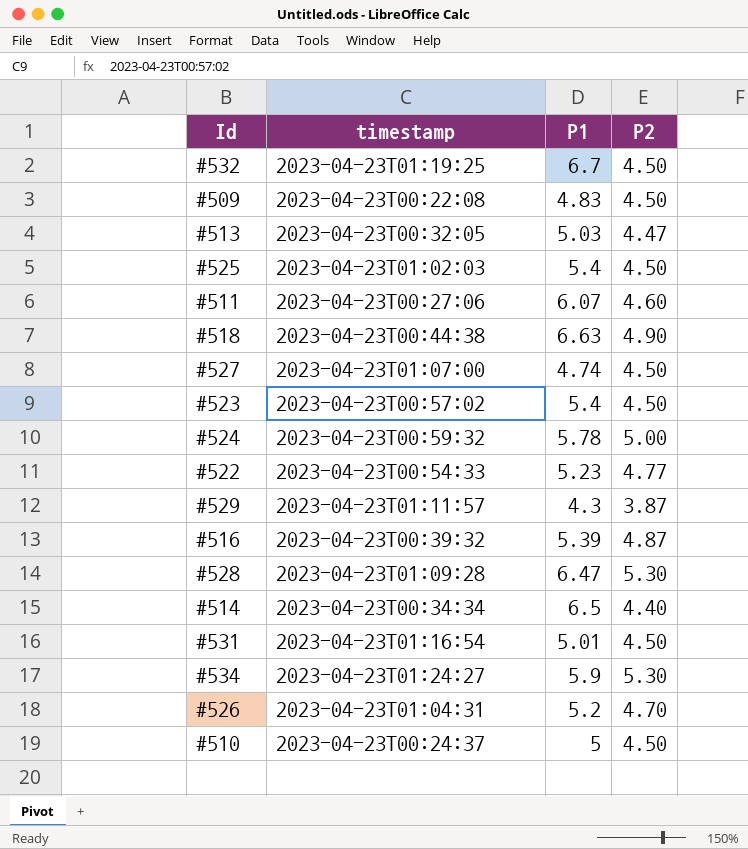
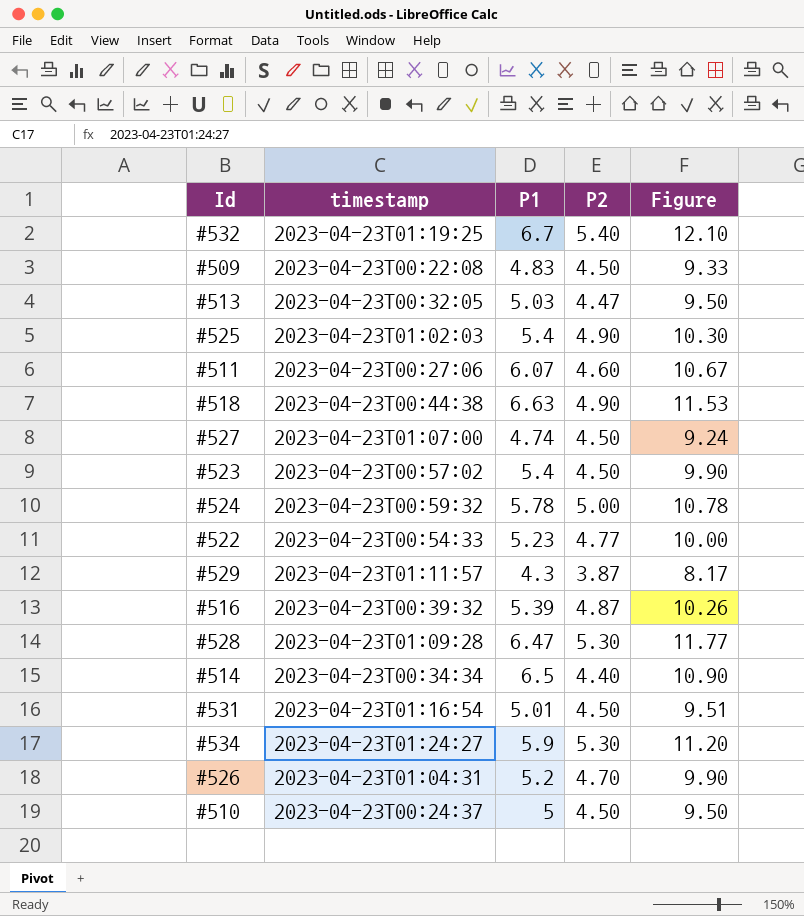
column Figure | formula: none -> [P1] + [P2]
#532 | P2: 4.50 -> 5.40
#525 | P2: 4.50 -> 4.90

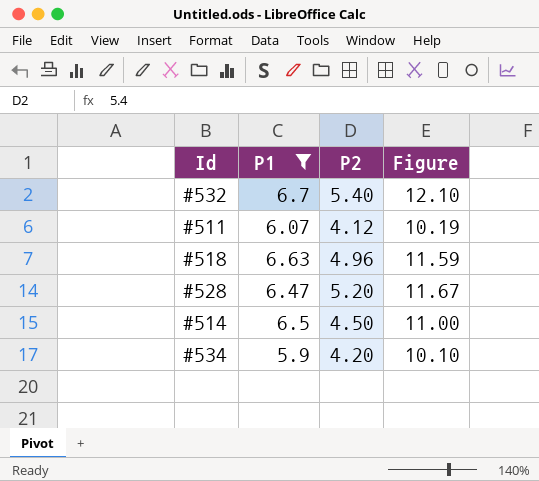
filter: none -> P1 >= 5.9
column timestamp | position: 2 -> none
#511 | P2: 4.60 -> 4.12
#511 | Figure: 10.67 -> 10.19
#518 | P2: 4.90 -> 4.96
#518 | Figure: 11.53 -> 11.59
#528 | P2: 5.30 -> 5.20
#528 | Figure: 11.77 -> 11.67
#514 | P2: 4.40 -> 4.50
#514 | Figure: 10.90 -> 11.00
#534 | P2: 5.30 -> 4.20
#534 | Figure: 11.20 -> 10.10

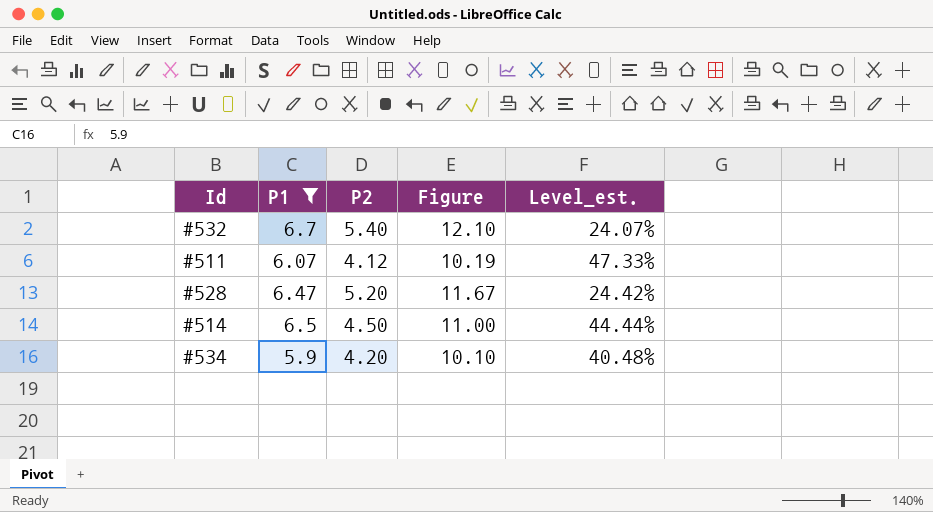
column Level_est. | formula: none -> ([P1] - [P2]) / [P2]
row #518: 6.63 | 4.96 | 11.59 -> none

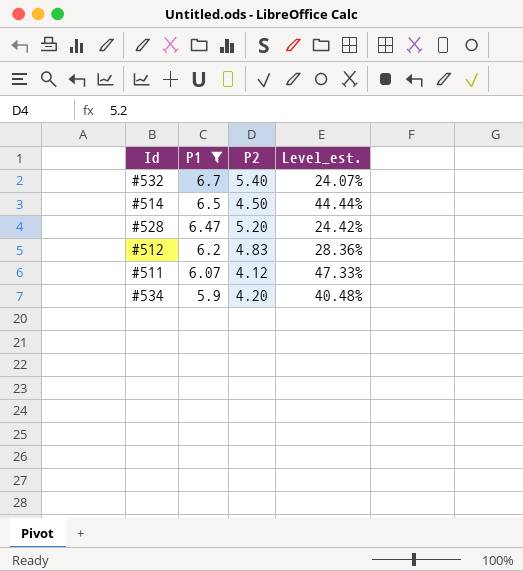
row order: none -> P1 descending
column Figure | formula: [P1] + [P2] -> none
row #512: none -> 6.2 | 4.83 | 28.36%

